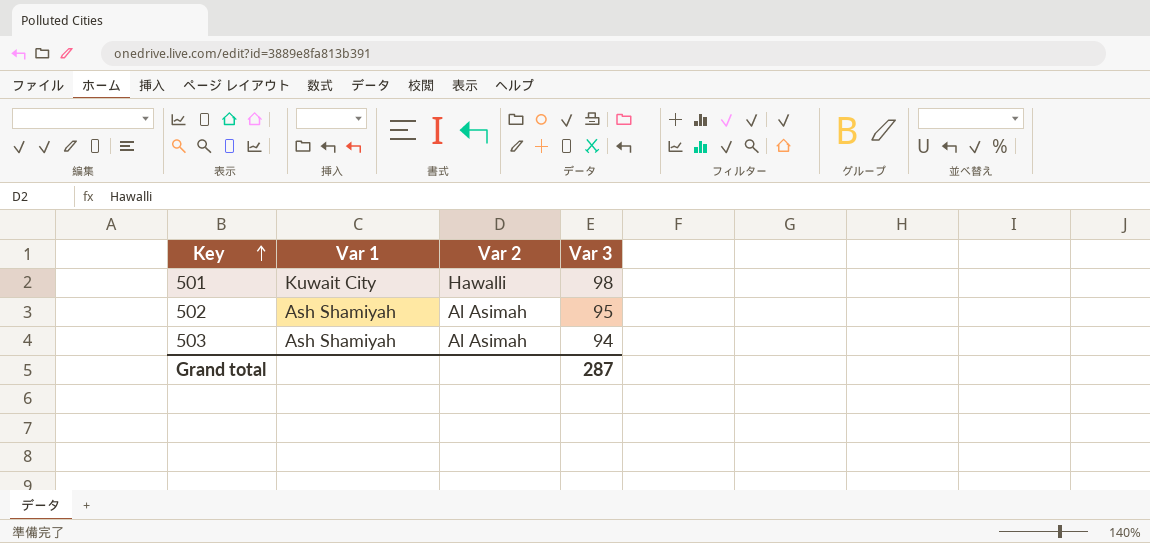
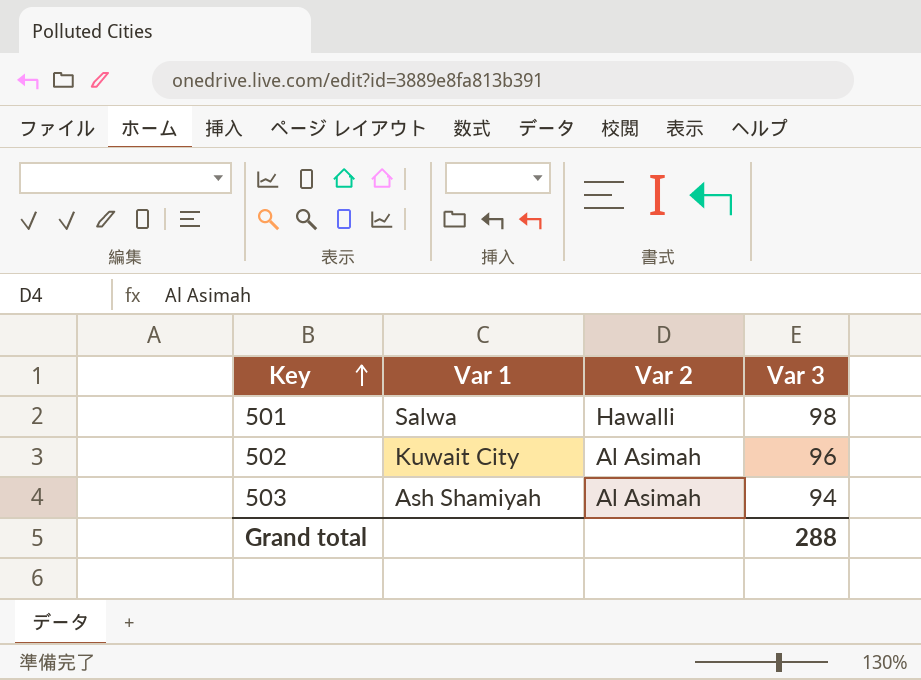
501 | Var 1: Kuwait City -> Salwa
502 | Var 1: Ash Shamiyah -> Kuwait City
502 | Var 3: 95 -> 96
Grand total | Var 3: 287 -> 288

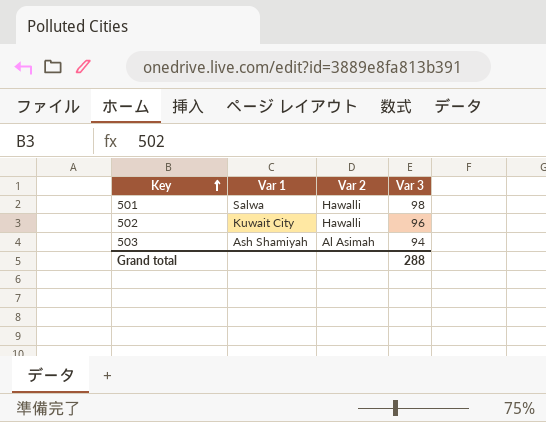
502 | Var 2: Al Asimah -> Hawalli

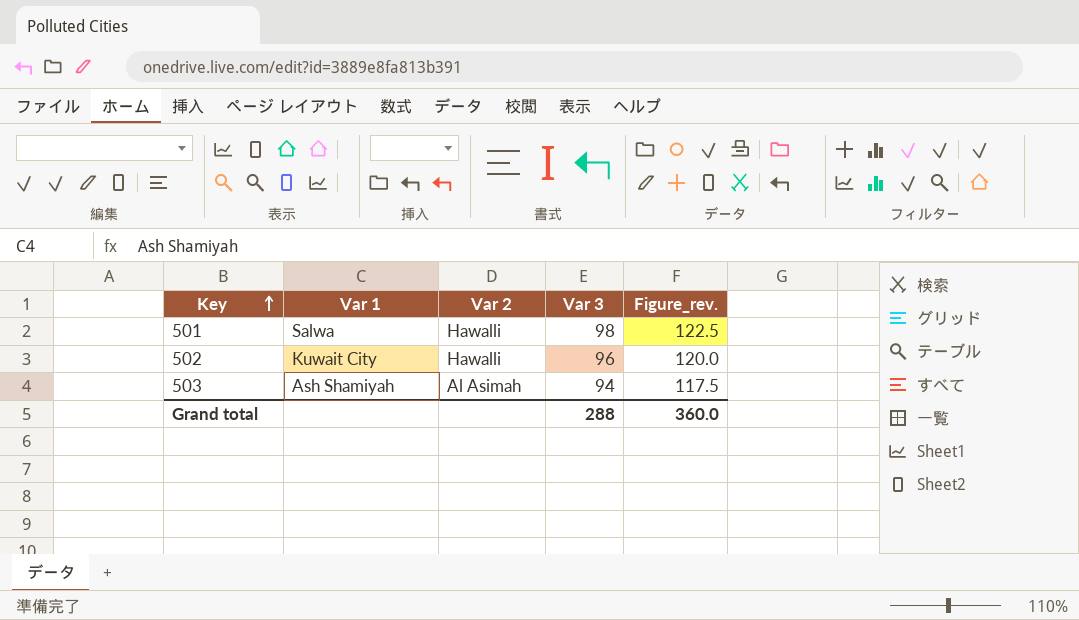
column Figure_rev. | formula: none -> [Var 3] * 1.25

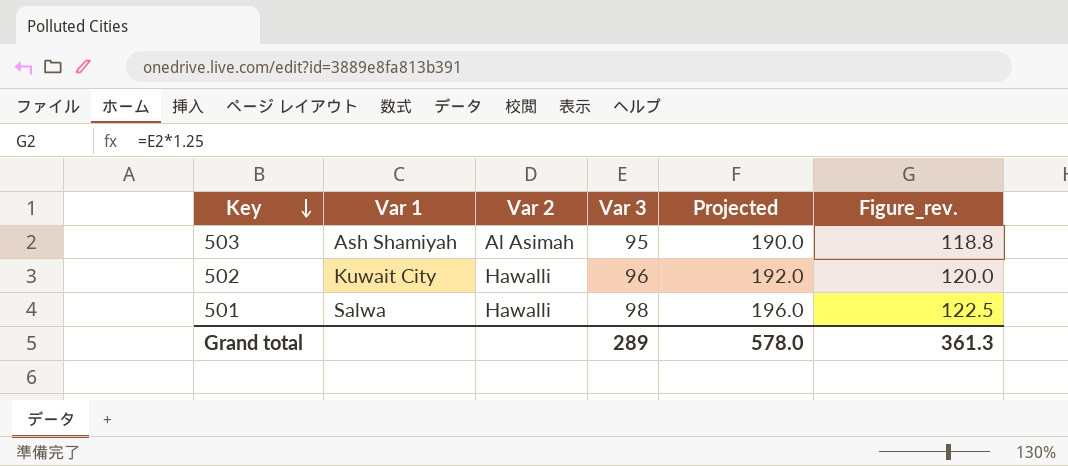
row order: Key ascending -> Key descending
column Projected | formula: none -> [Var 3] * 2
503 | Var 3: 94 -> 95
503 | Figure_rev.: 117.5 -> 118.8
Grand total | Var 3: 288 -> 289
Grand total | Figure_rev.: 360.0 -> 361.3

